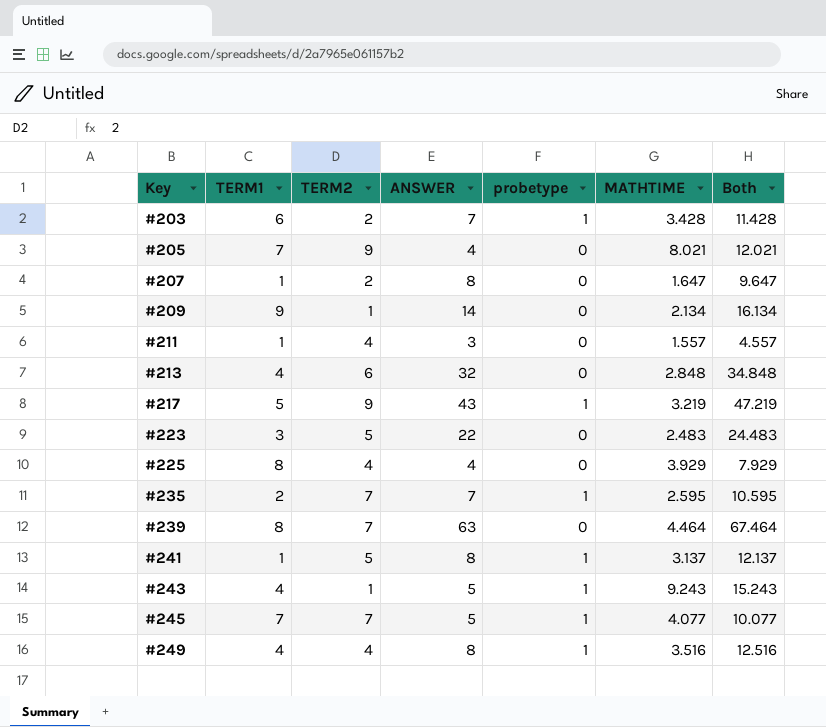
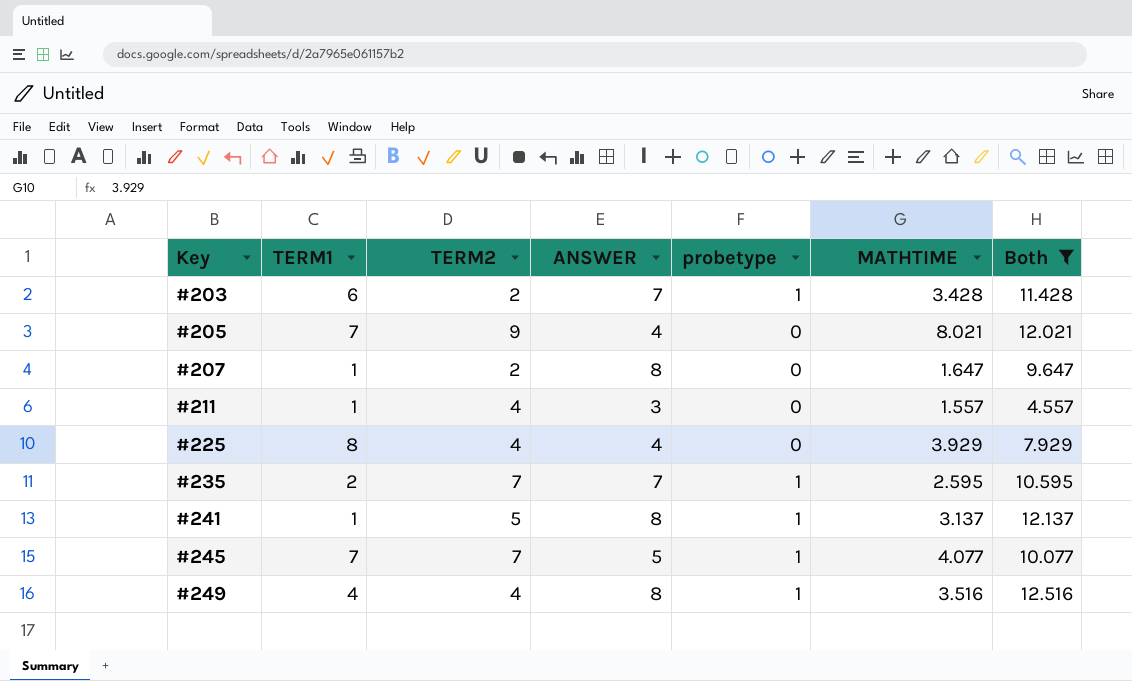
filter: none -> Both <= 12.516

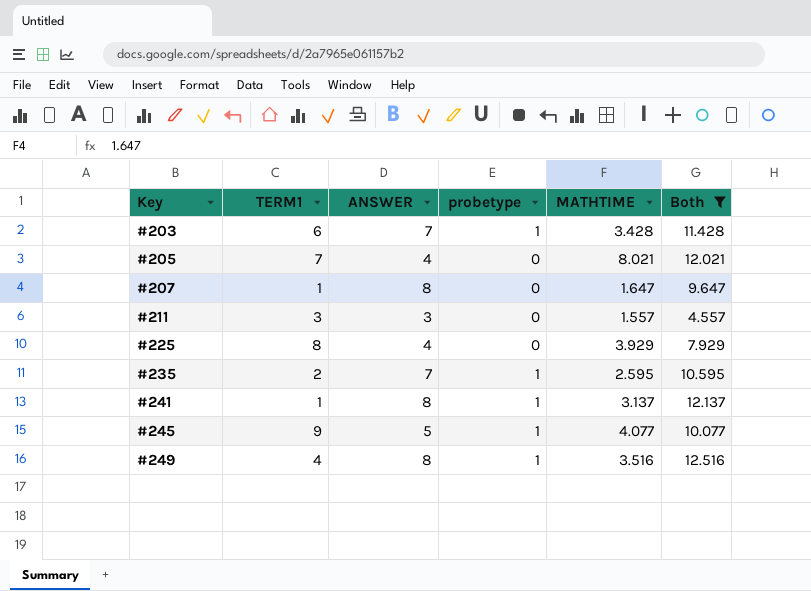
column TERM2 | position: 3 -> none
#211 | TERM1: 1 -> 3
#245 | TERM1: 7 -> 9

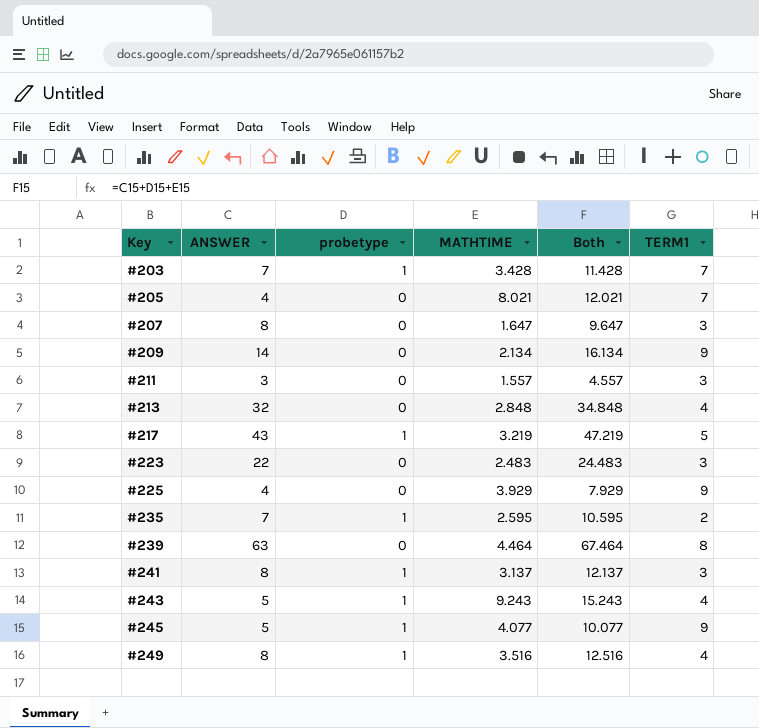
filter: Both <= 12.516 -> none
column TERM1 | position: 2 -> 6
#203 | TERM1: 6 -> 7
#207 | TERM1: 1 -> 3
#225 | TERM1: 8 -> 9
#241 | TERM1: 1 -> 3

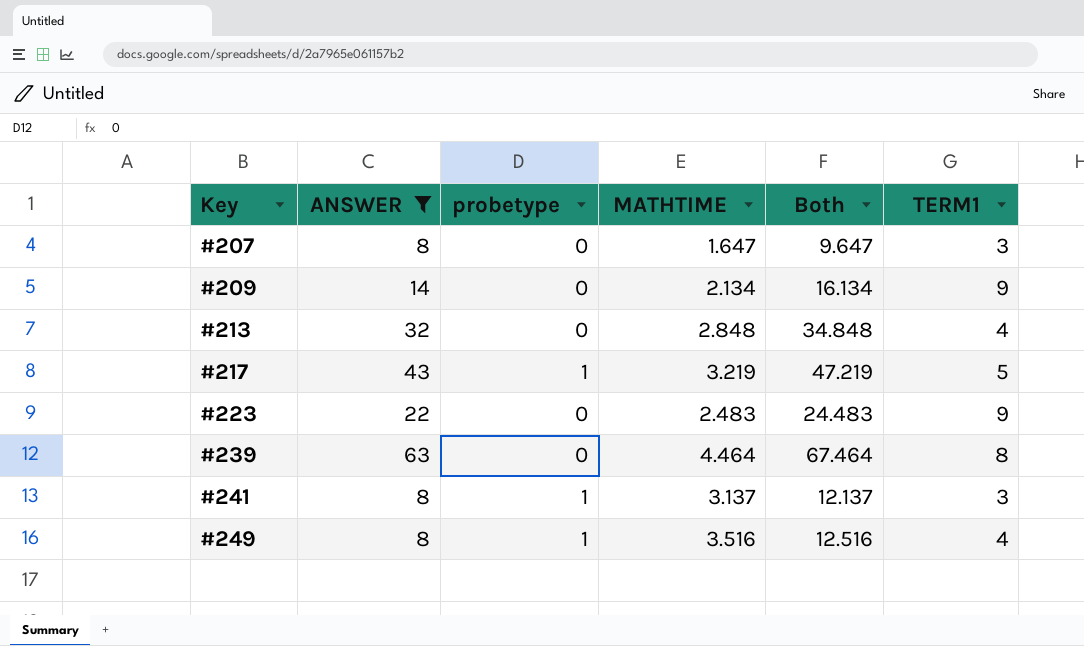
filter: none -> ANSWER >= 8
#223 | TERM1: 3 -> 9

